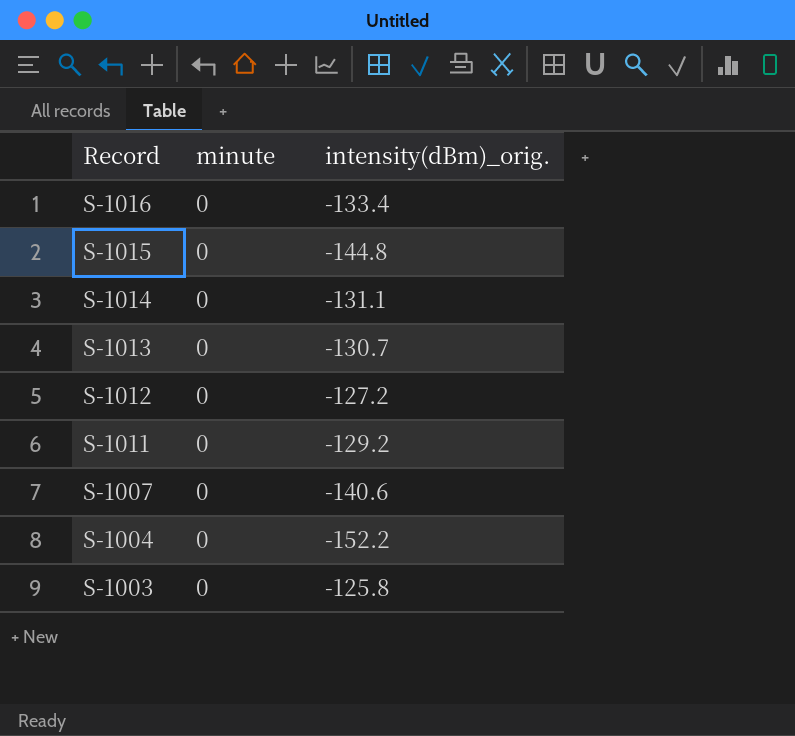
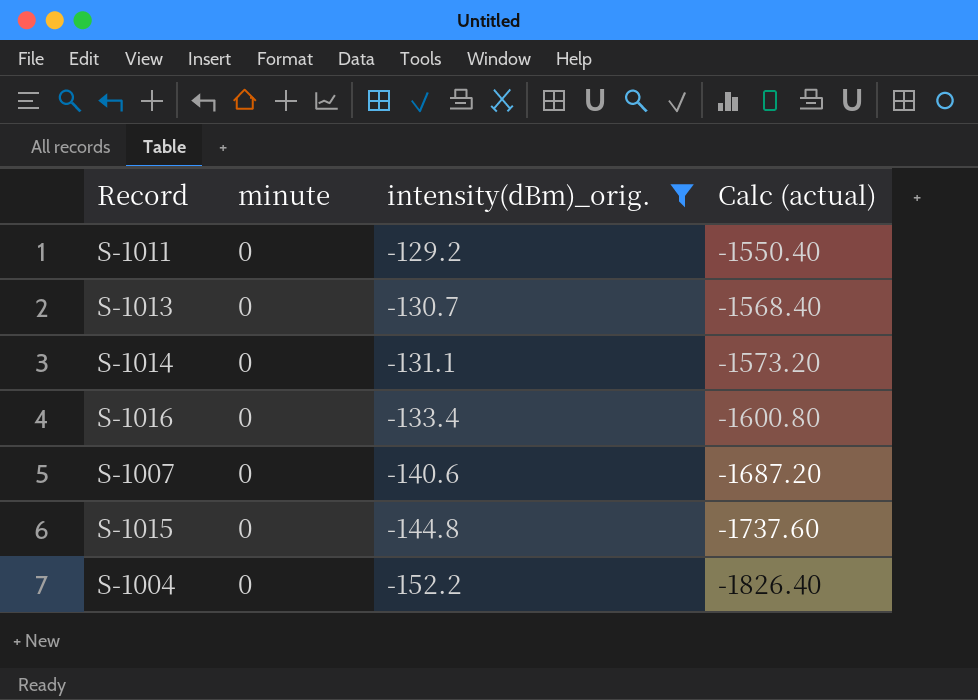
filter: none -> intensity(dBm)_orig. <= -129.2
row order: Record descending -> intensity(dBm)_orig. descending
column Calc (actual) | formula: none -> [intensity(dBm)_orig.] * 12

